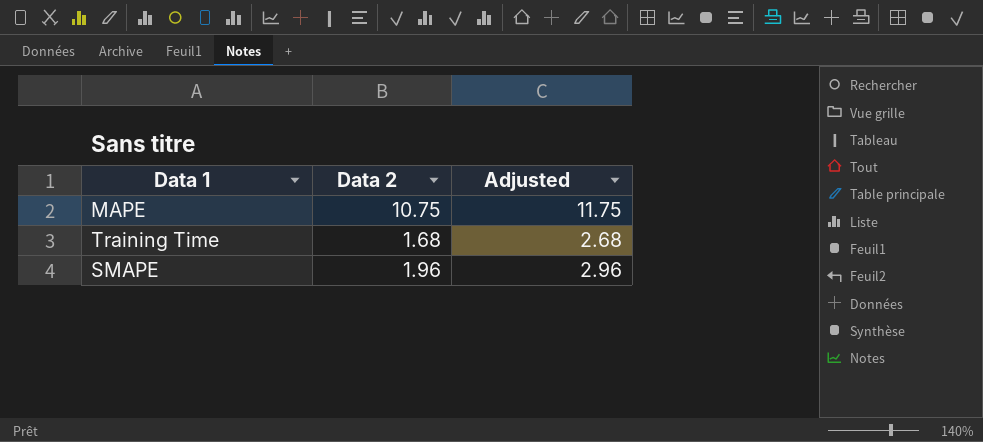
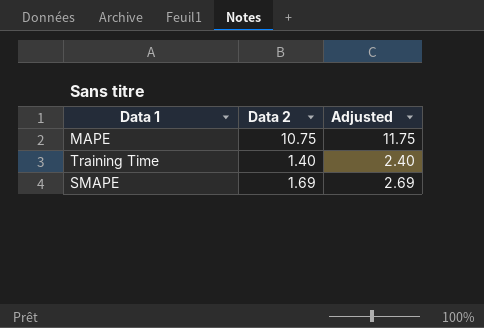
Training Time | Data 2: 1.68 -> 1.40
Training Time | Adjusted: 2.68 -> 2.40
SMAPE | Data 2: 1.96 -> 1.69
SMAPE | Adjusted: 2.96 -> 2.69

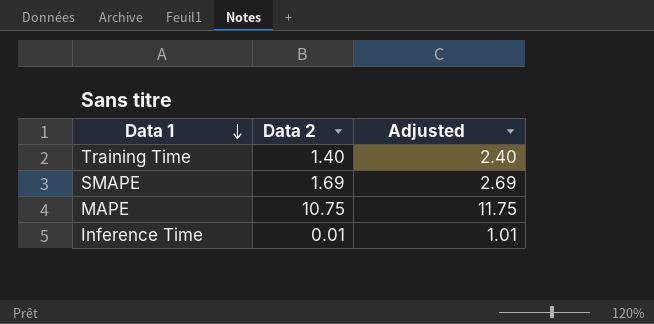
row order: none -> Data 1 descending
row Inference Time: none -> 0.01 | 1.01

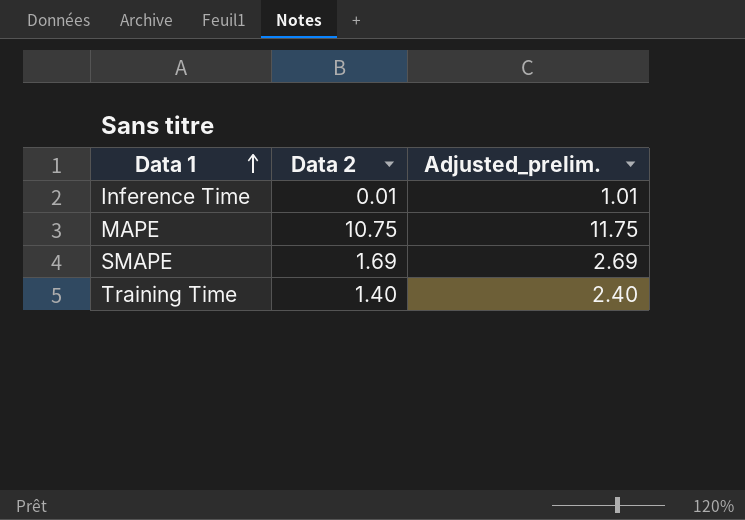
row order: Data 1 descending -> Data 1 ascending
column name: Adjusted -> Adjusted_prelim.

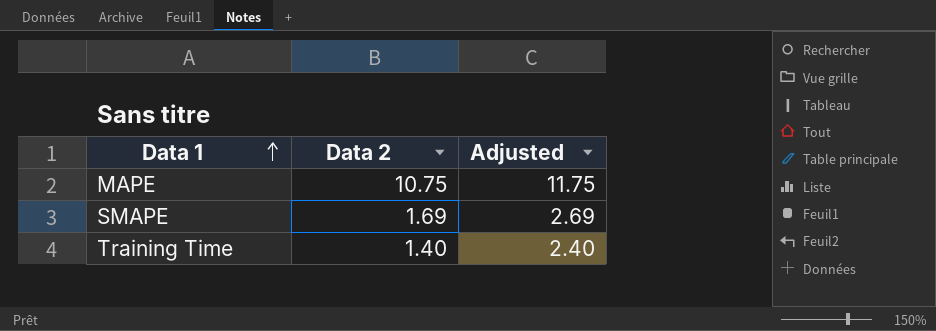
column name: Adjusted_prelim. -> Adjusted
row Inference Time: 0.01 | 1.01 -> none

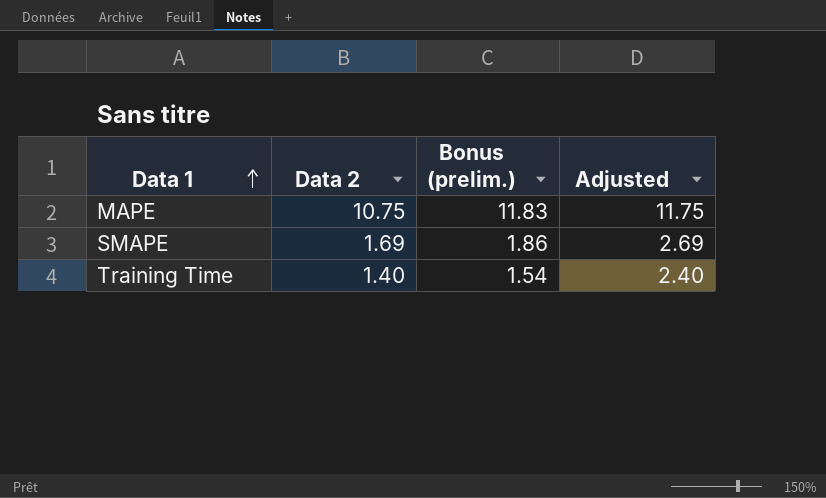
column Bonus (prelim.) | formula: none -> [Data 2] * 1.1

